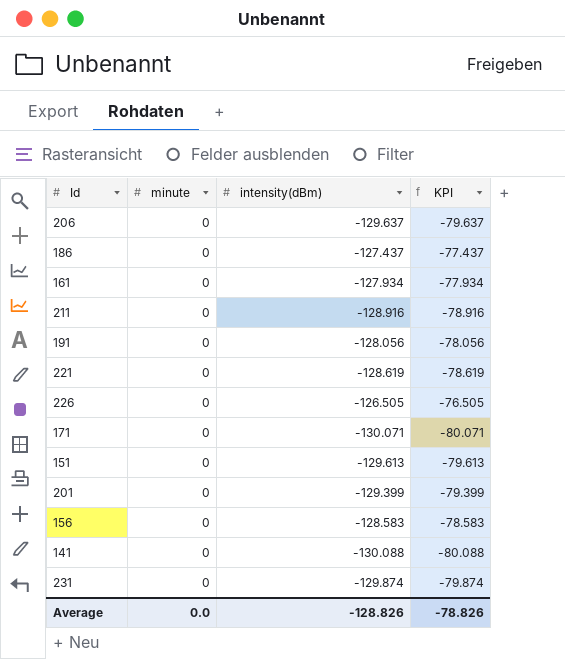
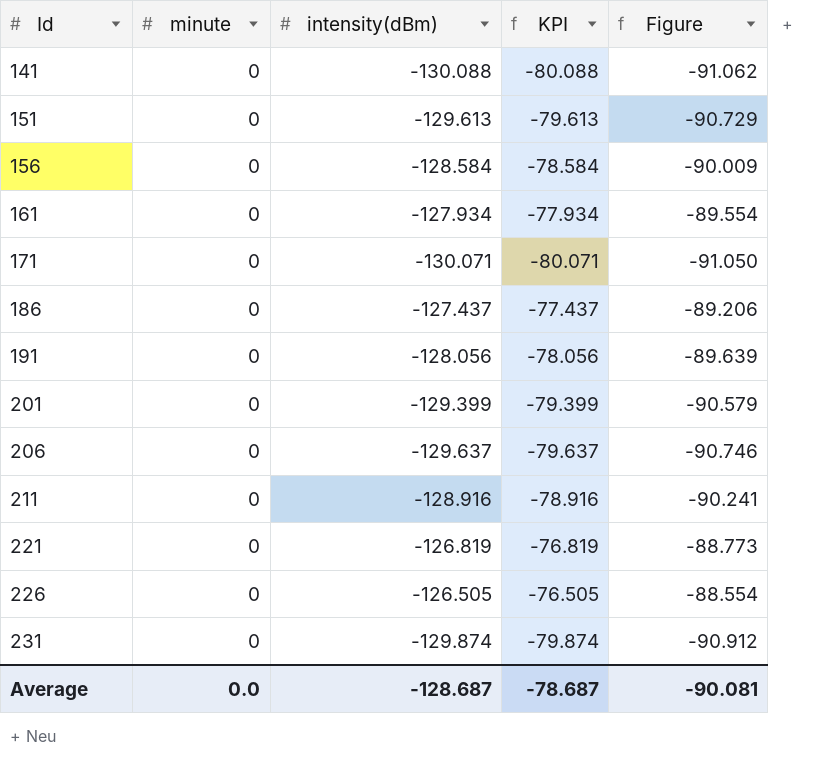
row order: none -> Id ascending
column Figure | formula: none -> [intensity(dBm)] * 0.7
156 | intensity(dBm): -128.583 -> -128.584
156 | KPI: -78.583 -> -78.584
221 | intensity(dBm): -128.619 -> -126.819
221 | KPI: -78.619 -> -76.819
Average | intensity(dBm): -128.826 -> -128.687
Average | KPI: -78.826 -> -78.687

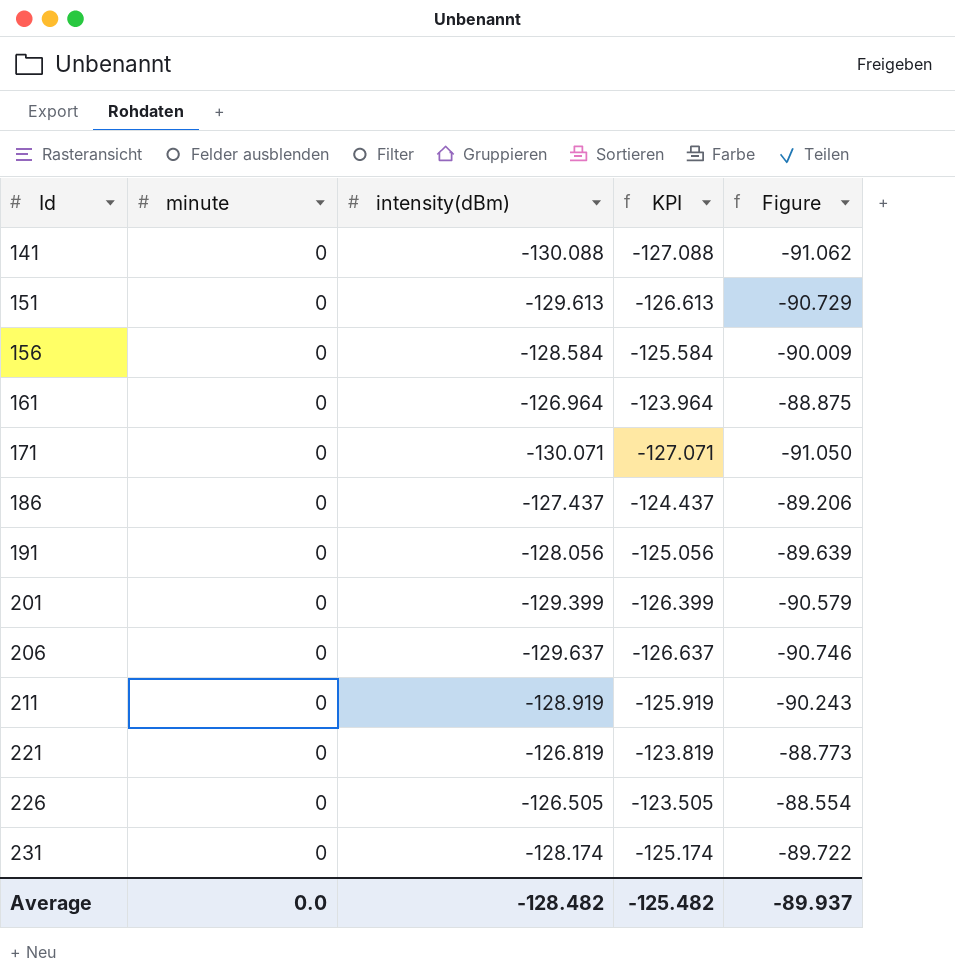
column KPI | formula: [intensity(dBm)] + 50 -> [intensity(dBm)] + 3
161 | intensity(dBm): -127.934 -> -126.964
161 | Figure: -89.554 -> -88.875
211 | intensity(dBm): -128.916 -> -128.919
211 | Figure: -90.241 -> -90.243
231 | intensity(dBm): -129.874 -> -128.174
231 | Figure: -90.912 -> -89.722
Average | intensity(dBm): -128.687 -> -128.482
Average | KPI: -78.687 -> -125.482
Average | Figure: -90.081 -> -89.937

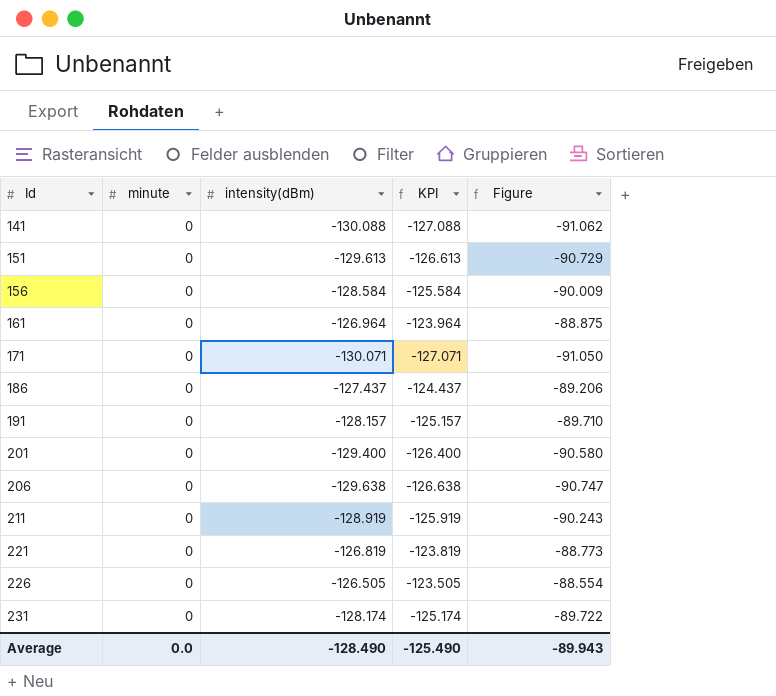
191 | intensity(dBm): -128.056 -> -128.157
191 | KPI: -125.056 -> -125.157
191 | Figure: -89.639 -> -89.710
201 | intensity(dBm): -129.399 -> -129.400
201 | KPI: -126.399 -> -126.400
201 | Figure: -90.579 -> -90.580
206 | intensity(dBm): -129.637 -> -129.638
206 | KPI: -126.637 -> -126.638
206 | Figure: -90.746 -> -90.747
Average | intensity(dBm): -128.482 -> -128.490
Average | KPI: -125.482 -> -125.490
Average | Figure: -89.937 -> -89.943

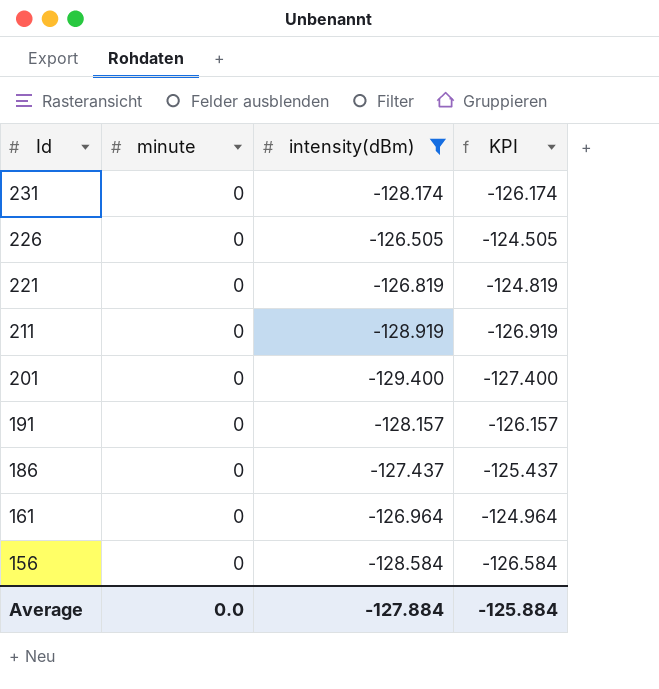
filter: none -> intensity(dBm) >= -129.400
row order: Id ascending -> Id descending
column Figure | formula: [intensity(dBm)] * 0.7 -> none
column KPI | formula: [intensity(dBm)] + 3 -> [intensity(dBm)] + 2
Average | intensity(dBm): -128.490 -> -127.884
Average | KPI: -125.490 -> -125.884

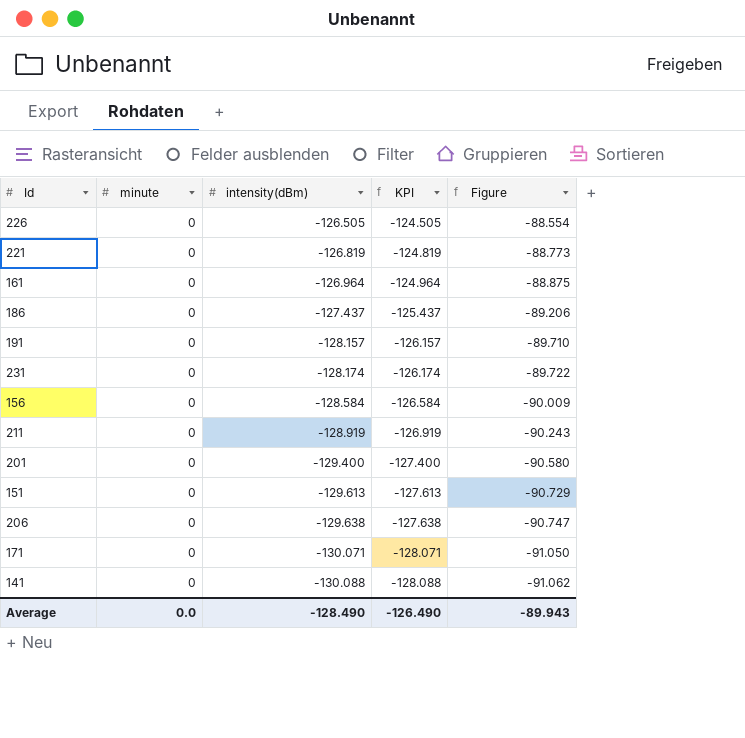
filter: intensity(dBm) >= -129.400 -> none
row order: Id descending -> intensity(dBm) descending
column Figure | formula: none -> [intensity(dBm)] * 0.7
Average | intensity(dBm): -127.884 -> -128.490
Average | KPI: -125.884 -> -126.490

